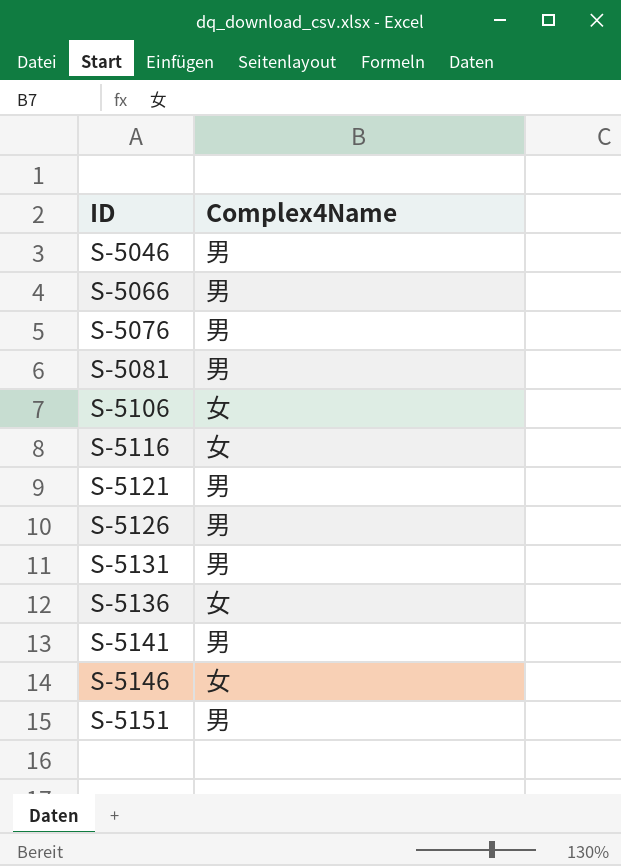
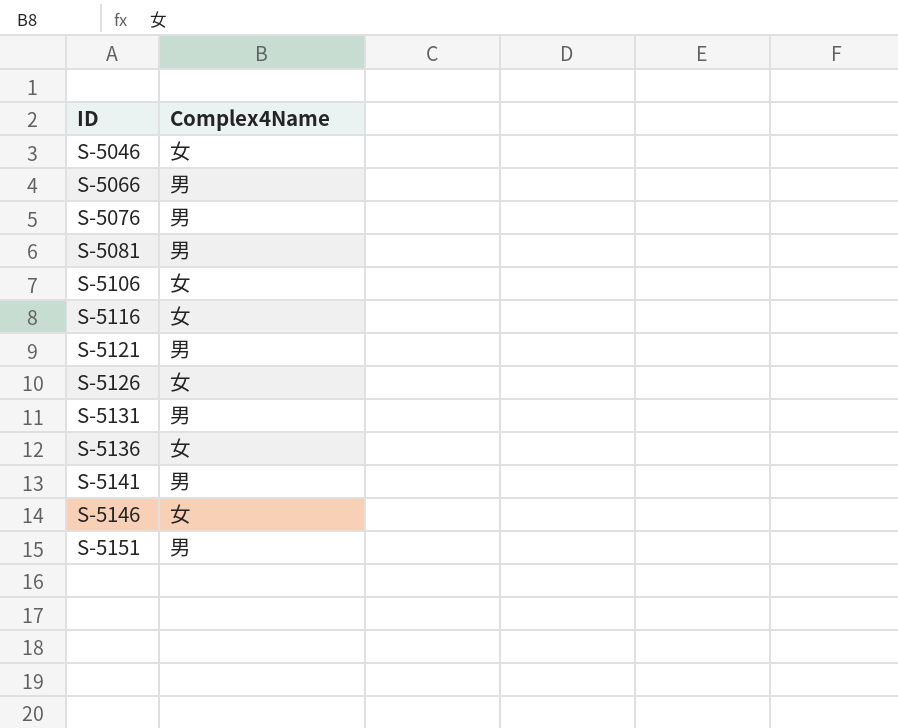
S-5046 | Complex4Name: 男 -> 女
S-5126 | Complex4Name: 男 -> 女

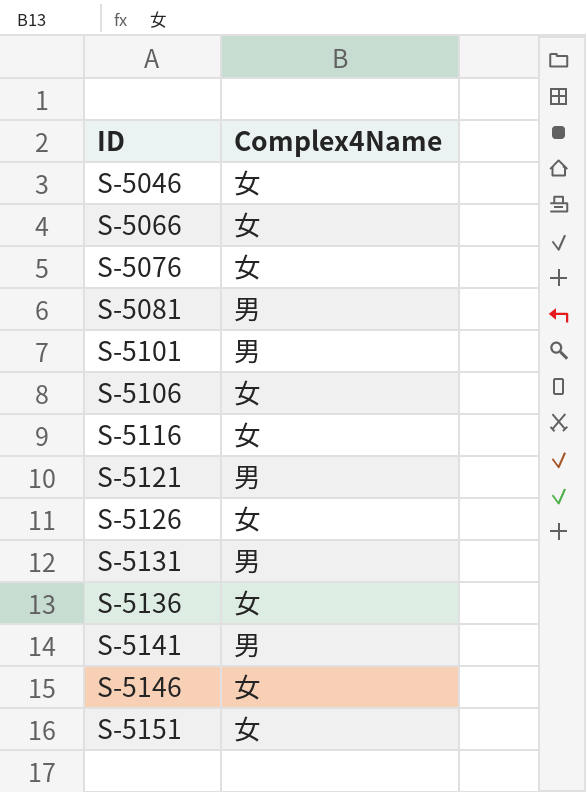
S-5066 | Complex4Name: 男 -> 女
S-5076 | Complex4Name: 男 -> 女
row S-5101: none -> 男
S-5151 | Complex4Name: 男 -> 女

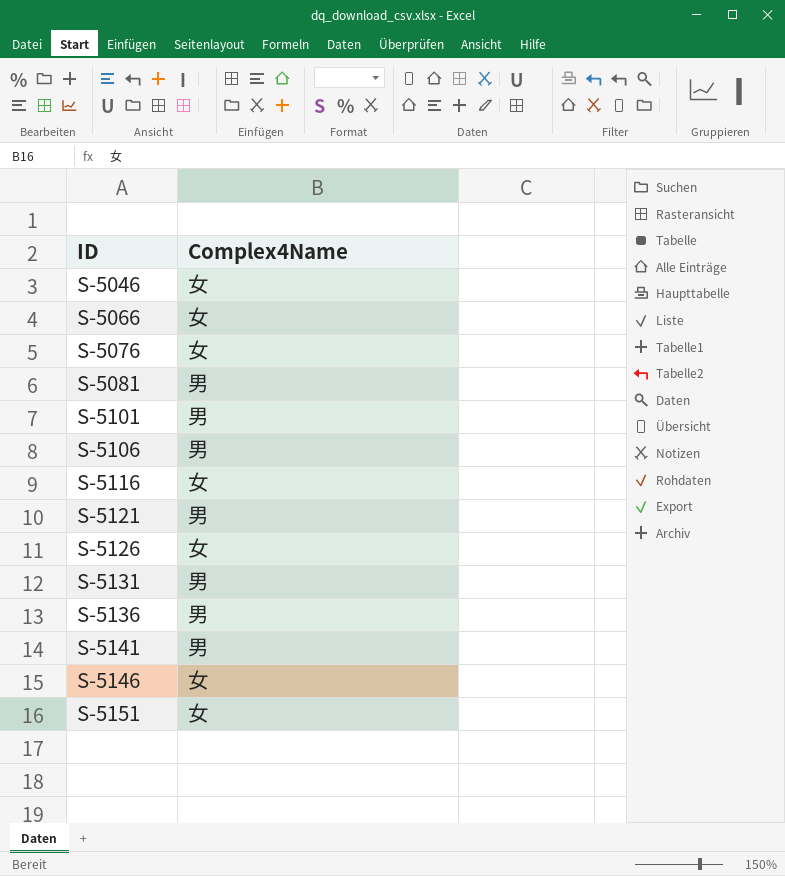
S-5106 | Complex4Name: 女 -> 男
S-5136 | Complex4Name: 女 -> 男

